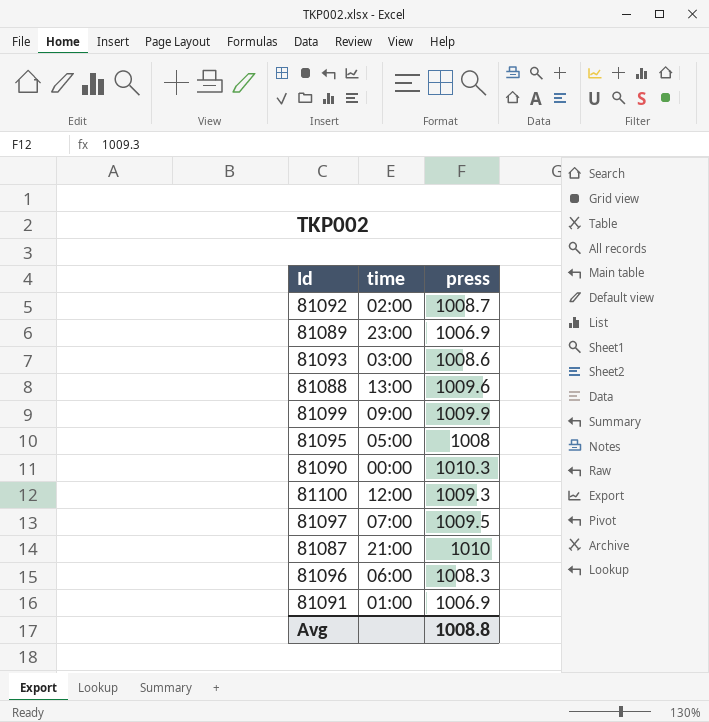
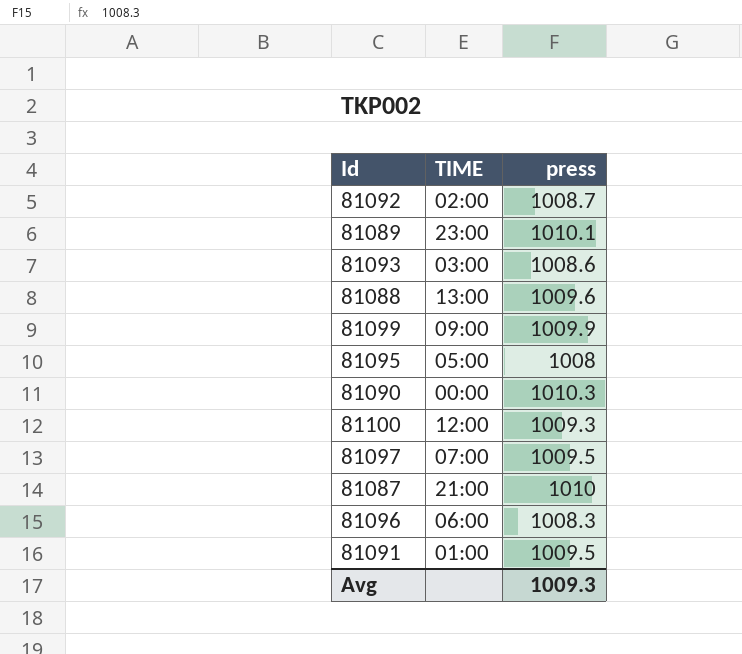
column name: time -> TIME
81089 | press: 1006.9 -> 1010.1
81091 | press: 1006.9 -> 1009.5
Avg | press: 1008.8 -> 1009.3

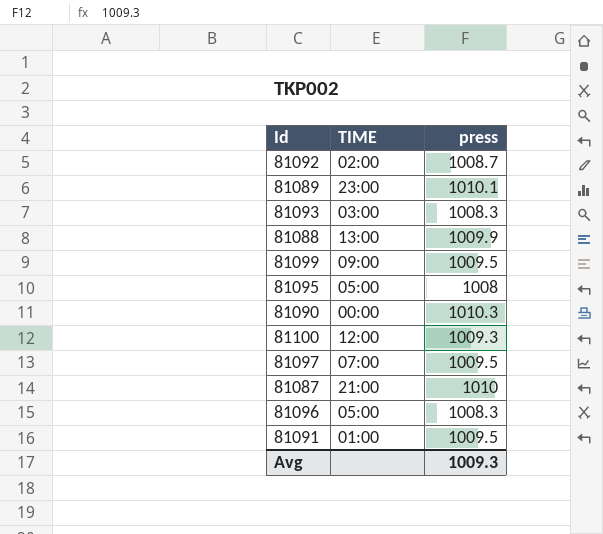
81093 | press: 1008.6 -> 1008.3
81088 | press: 1009.6 -> 1009.9
81099 | press: 1009.9 -> 1009.5
81096 | TIME: 06:00 -> 05:00

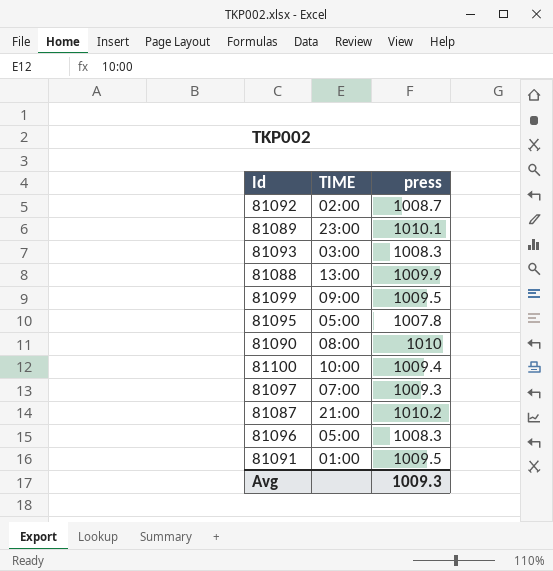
81095 | press: 1008 -> 1007.8
81090 | TIME: 00:00 -> 08:00
81090 | press: 1010.3 -> 1010
81100 | TIME: 12:00 -> 10:00
81100 | press: 1009.3 -> 1009.4
81097 | press: 1009.5 -> 1009.3
81087 | press: 1010 -> 1010.2

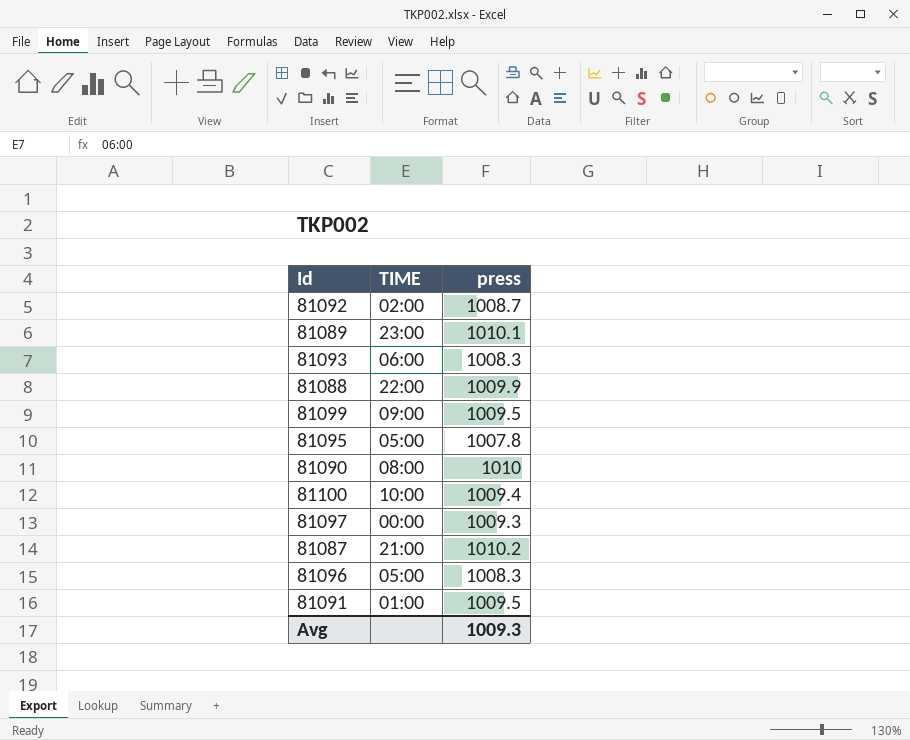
81093 | TIME: 03:00 -> 06:00
81088 | TIME: 13:00 -> 22:00
81097 | TIME: 07:00 -> 00:00

